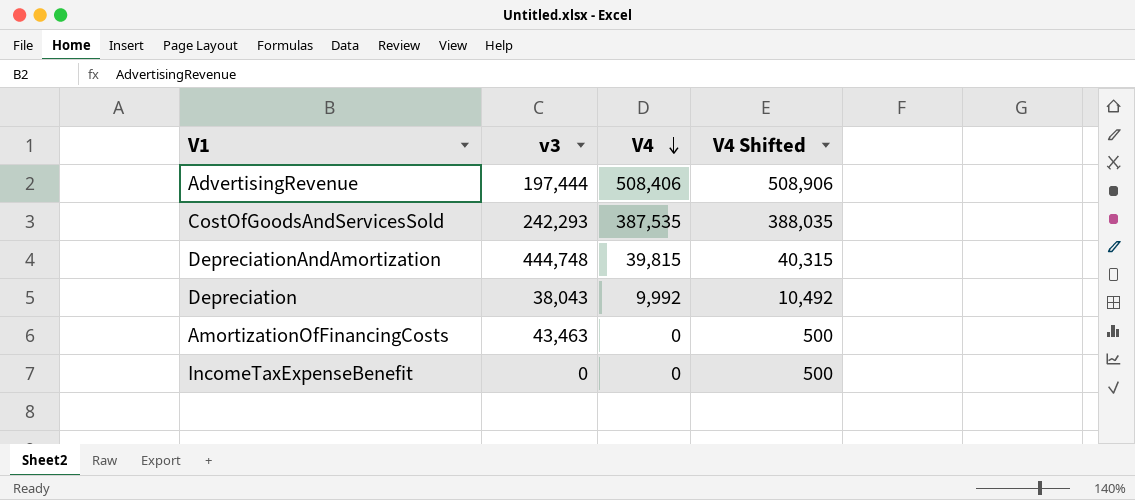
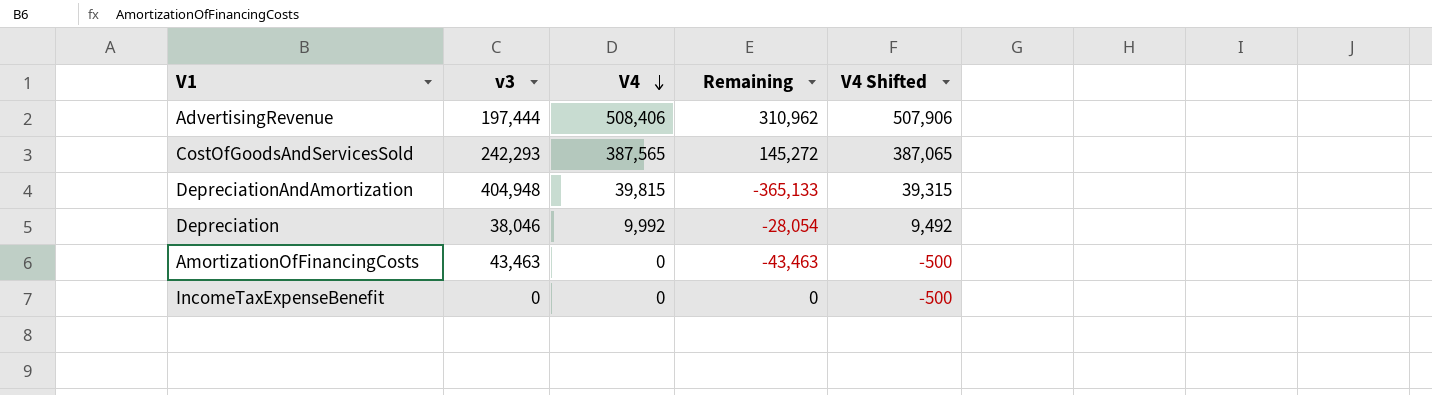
column Remaining | formula: none -> [V4] - [v3]
column V4 Shifted | formula: [V4] + 500 -> [V4] - 500
CostOfGoodsAndServicesSold | V4: 387,535 -> 387,565
DepreciationAndAmortization | v3: 444,748 -> 404,948
Depreciation | v3: 38,043 -> 38,046

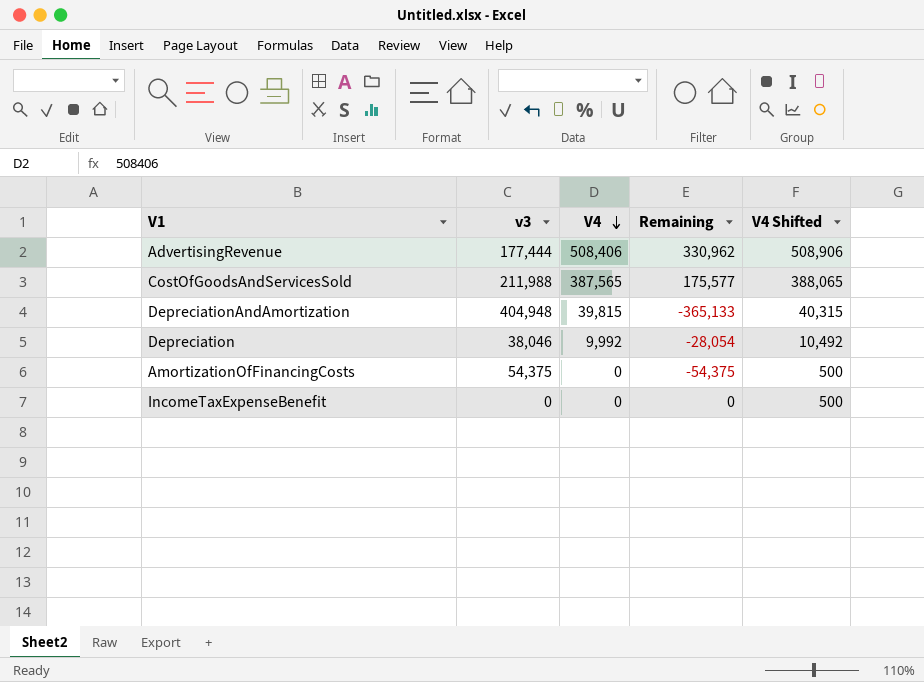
column V4 Shifted | formula: [V4] - 500 -> [V4] + 500
AdvertisingRevenue | v3: 197,444 -> 177,444
AdvertisingRevenue | Remaining: 310,962 -> 330,962
CostOfGoodsAndServicesSold | v3: 242,293 -> 211,988
CostOfGoodsAndServicesSold | Remaining: 145,272 -> 175,577
AmortizationOfFinancingCosts | v3: 43,463 -> 54,375
AmortizationOfFinancingCosts | Remaining: -43,463 -> -54,375

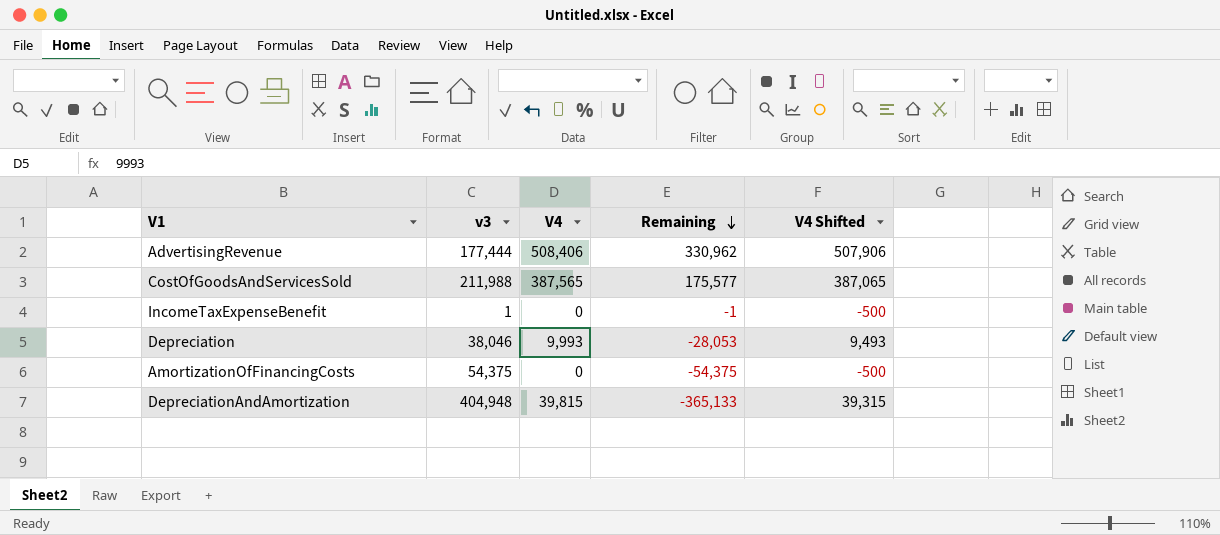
row order: V4 descending -> Remaining descending
column V4 Shifted | formula: [V4] + 500 -> [V4] - 500
IncomeTaxExpenseBenefit | v3: 0 -> 1
IncomeTaxExpenseBenefit | Remaining: 0 -> -1
Depreciation | V4: 9,992 -> 9,993
Depreciation | Remaining: -28,054 -> -28,053

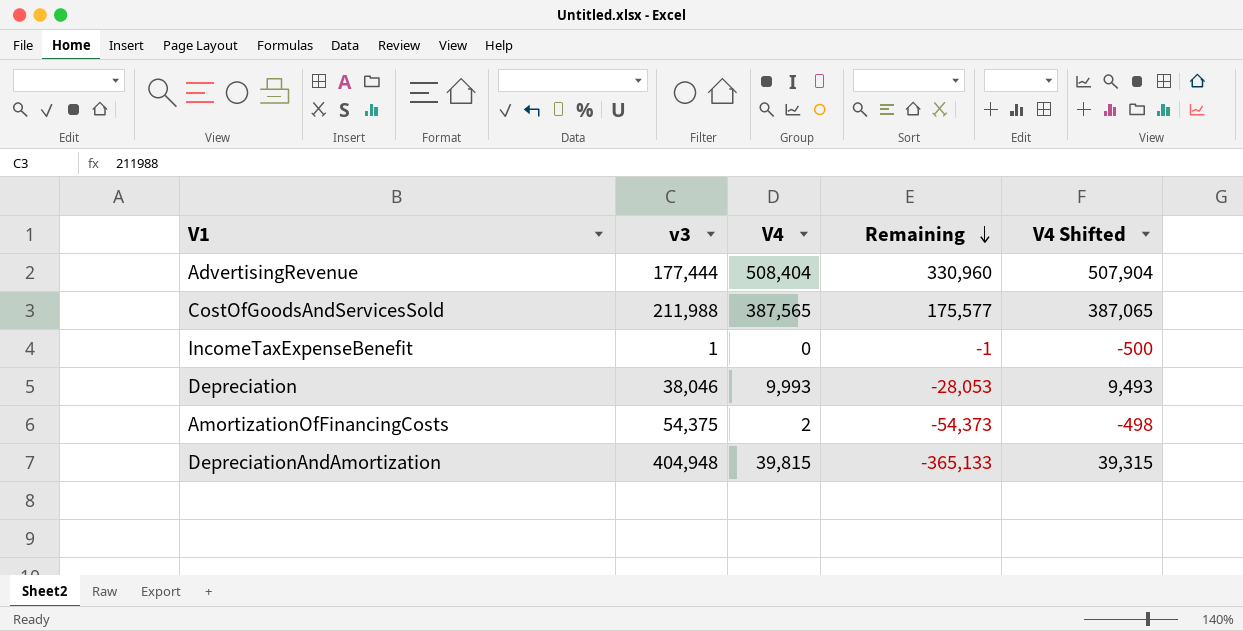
AdvertisingRevenue | V4: 508,406 -> 508,404
AdvertisingRevenue | Remaining: 330,962 -> 330,960
AdvertisingRevenue | V4 Shifted: 507,906 -> 507,904
AmortizationOfFinancingCosts | V4: 0 -> 2
AmortizationOfFinancingCosts | Remaining: -54,375 -> -54,373
AmortizationOfFinancingCosts | V4 Shifted: -500 -> -498

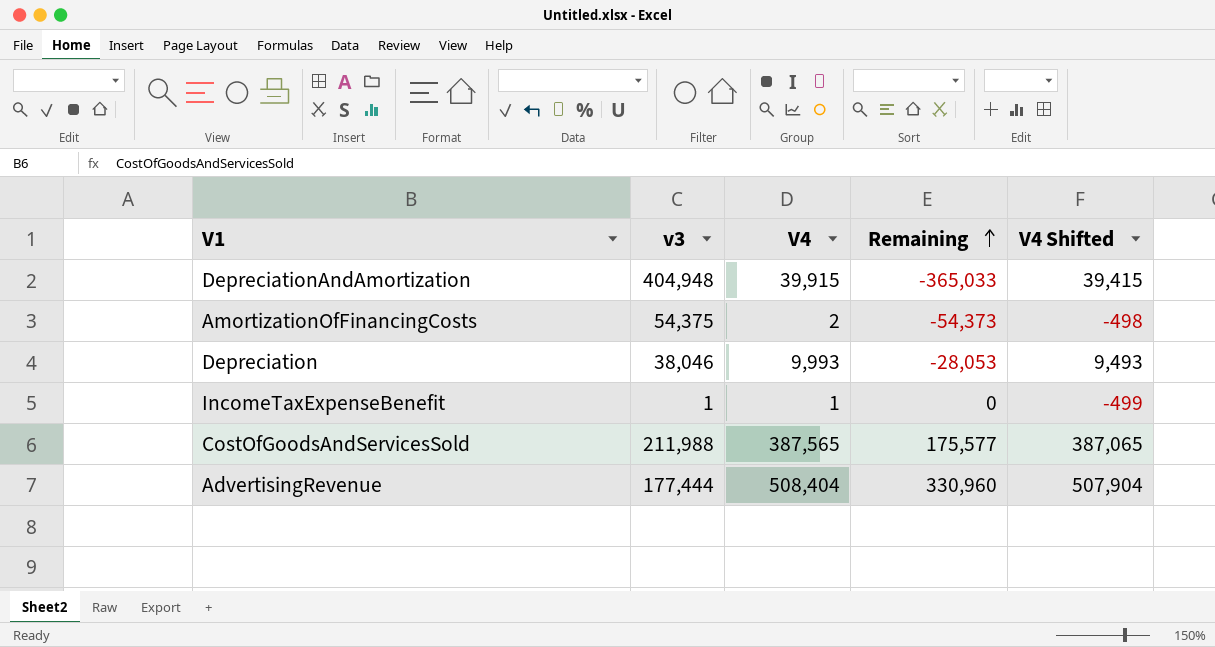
row order: Remaining descending -> Remaining ascending
DepreciationAndAmortization | V4: 39,815 -> 39,915
DepreciationAndAmortization | Remaining: -365,133 -> -365,033
DepreciationAndAmortization | V4 Shifted: 39,315 -> 39,415
IncomeTaxExpenseBenefit | V4: 0 -> 1
IncomeTaxExpenseBenefit | Remaining: -1 -> 0
IncomeTaxExpenseBenefit | V4 Shifted: -500 -> -499

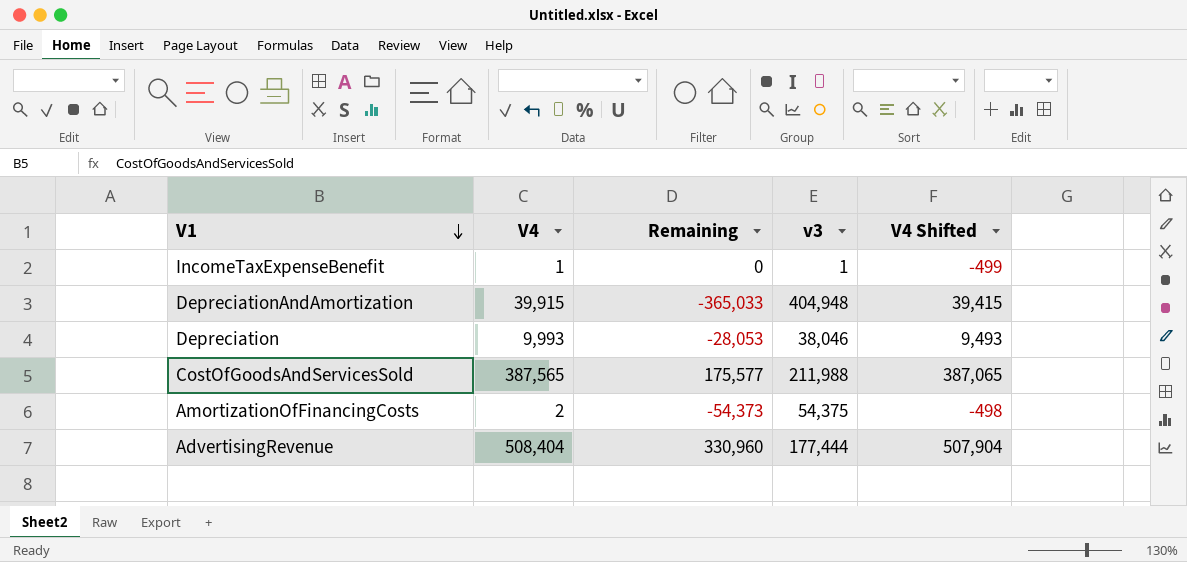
row order: Remaining ascending -> V1 descending
column v3 | position: 2 -> 4

